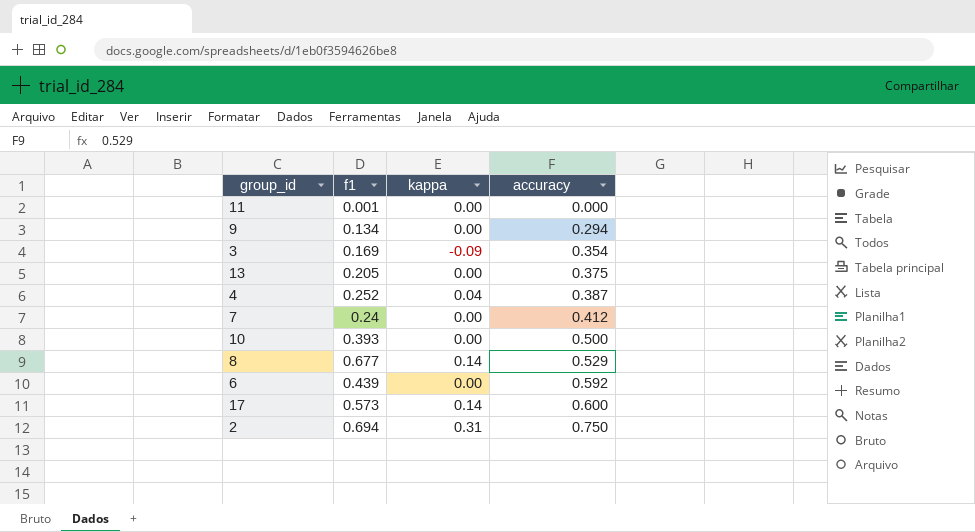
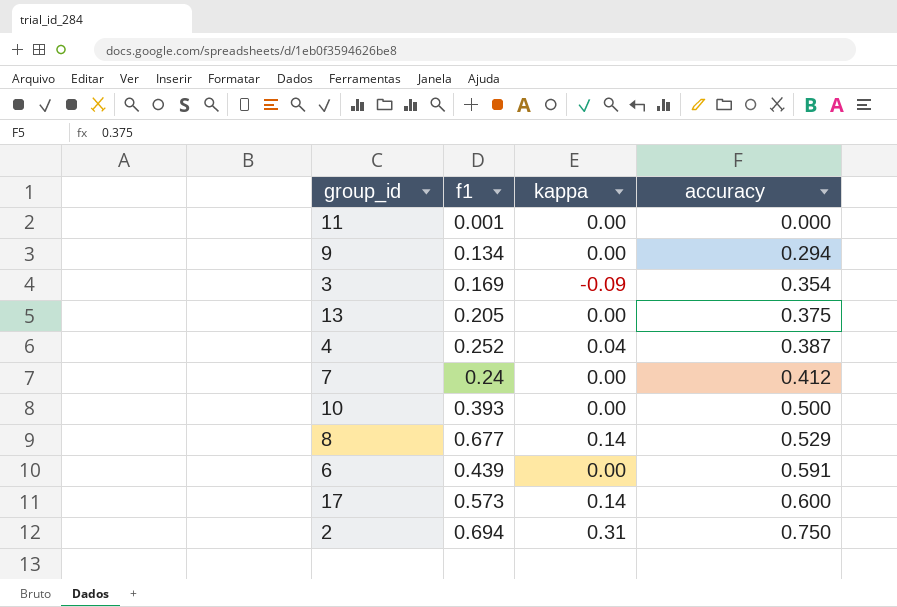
6 | accuracy: 0.592 -> 0.591

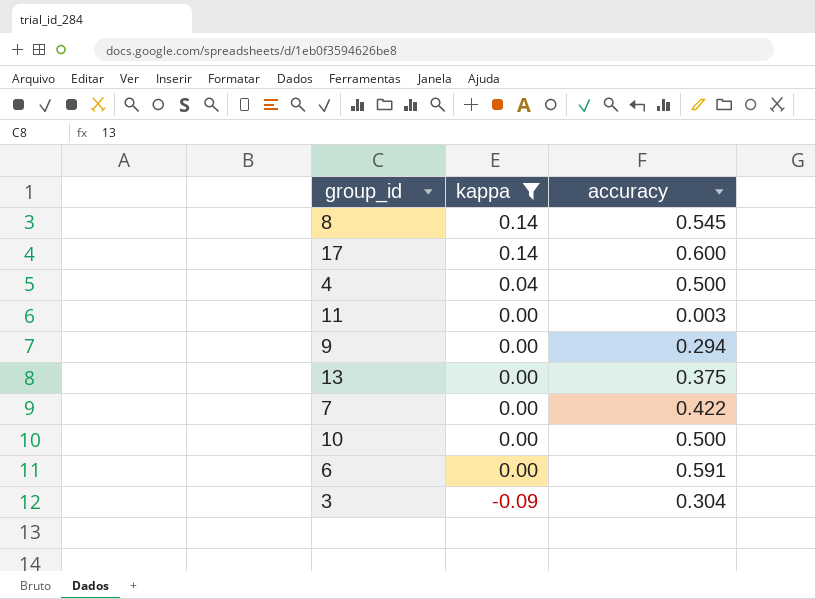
filter: none -> kappa != 0.31
row order: accuracy ascending -> kappa descending
column f1 | position: 2 -> none
8 | accuracy: 0.529 -> 0.545
4 | accuracy: 0.387 -> 0.500
11 | accuracy: 0.000 -> 0.003
7 | accuracy: 0.412 -> 0.422
3 | accuracy: 0.354 -> 0.304

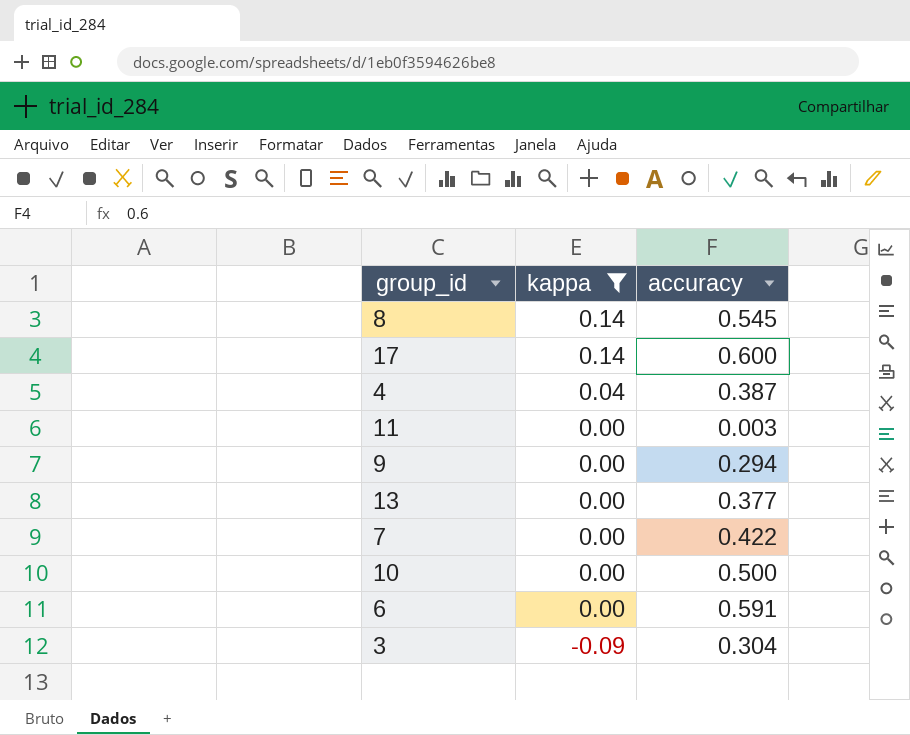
4 | accuracy: 0.500 -> 0.387
13 | accuracy: 0.375 -> 0.377

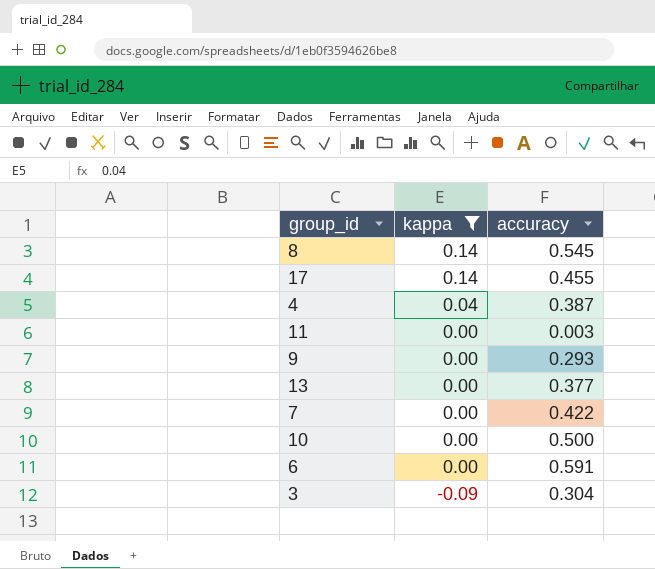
17 | accuracy: 0.600 -> 0.455
9 | accuracy: 0.294 -> 0.293

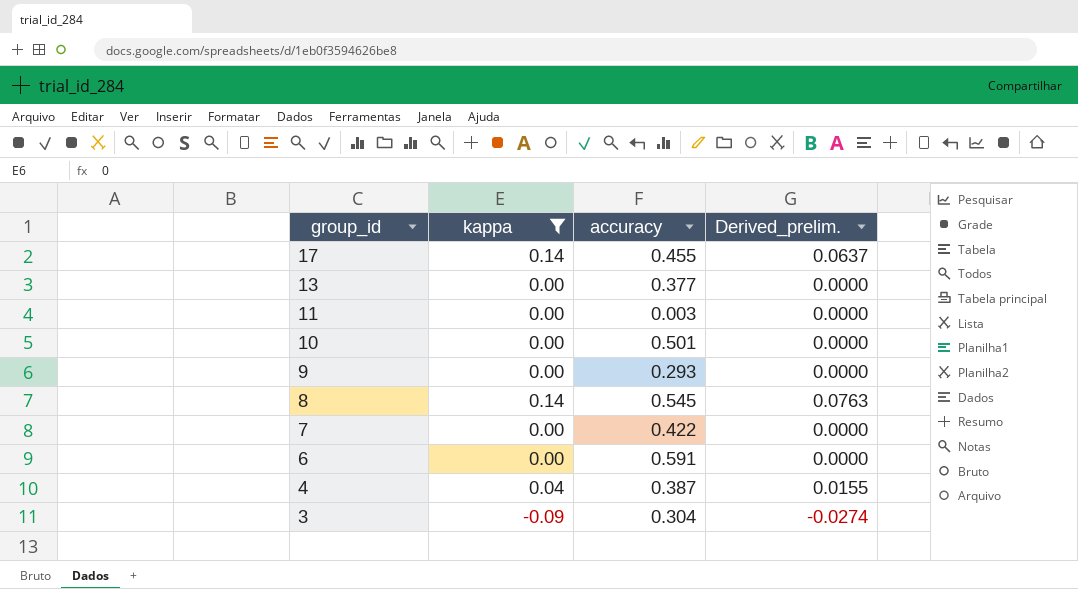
row order: kappa descending -> group_id descending
column Derived_prelim. | formula: none -> [kappa] * [accuracy]
10 | accuracy: 0.500 -> 0.501

